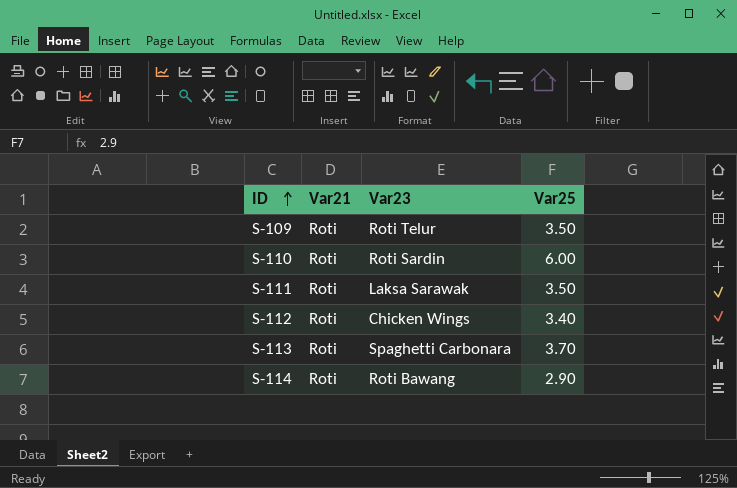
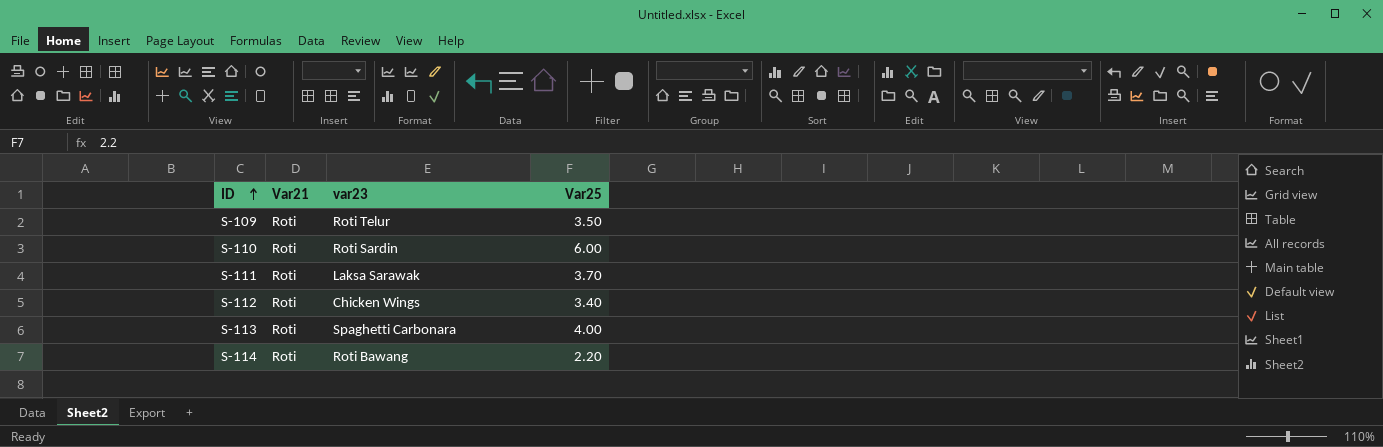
column name: Var23 -> var23
S-111 | Var25: 3.50 -> 3.70
S-113 | Var25: 3.70 -> 4.00
S-114 | Var25: 2.90 -> 2.20

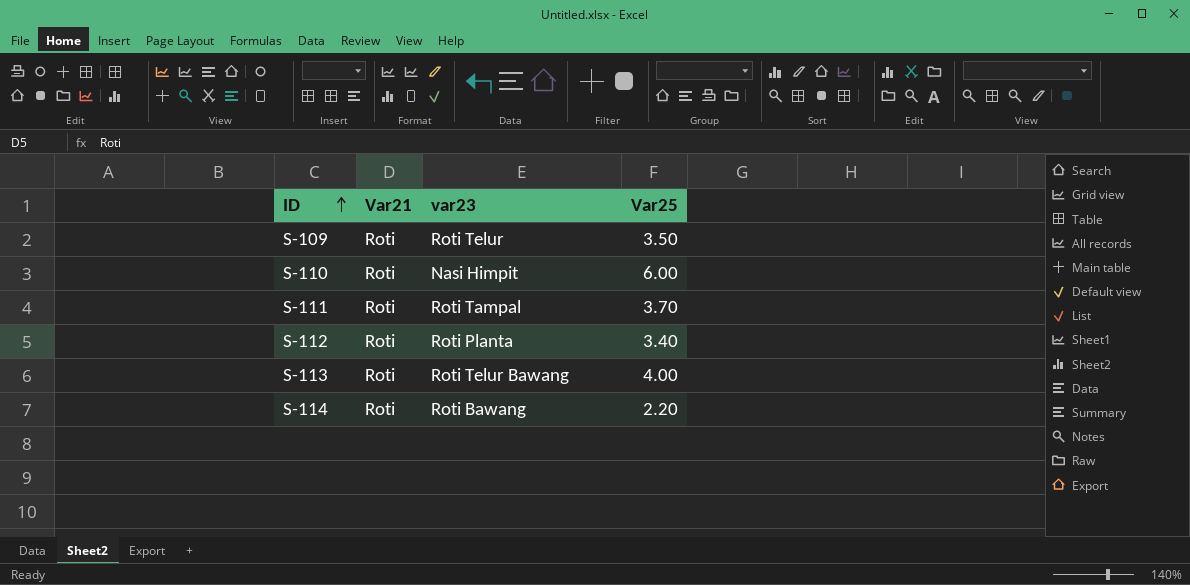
S-110 | var23: Roti Sardin -> Nasi Himpit
S-111 | var23: Laksa Sarawak -> Roti Tampal
S-112 | var23: Chicken Wings -> Roti Planta
S-113 | var23: Spaghetti Carbonara -> Roti Telur Bawang

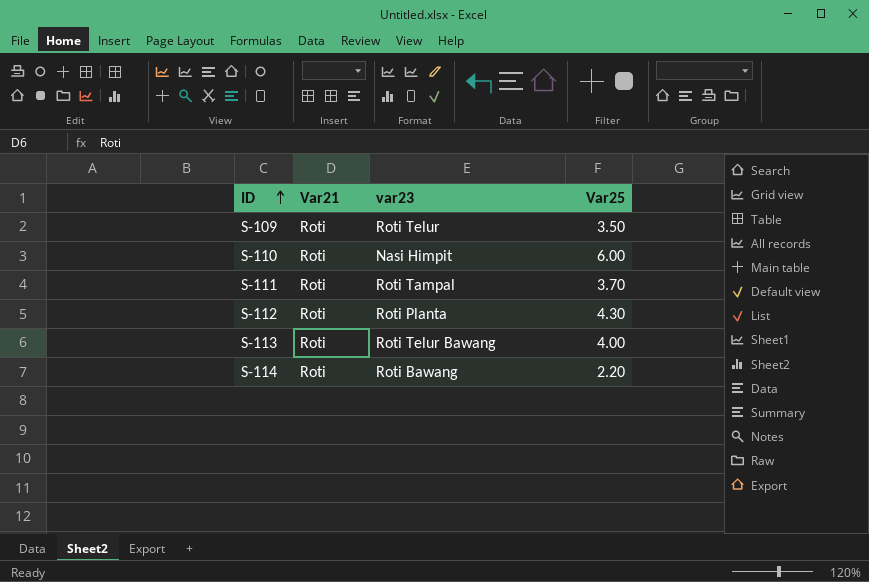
S-112 | Var25: 3.40 -> 4.30

